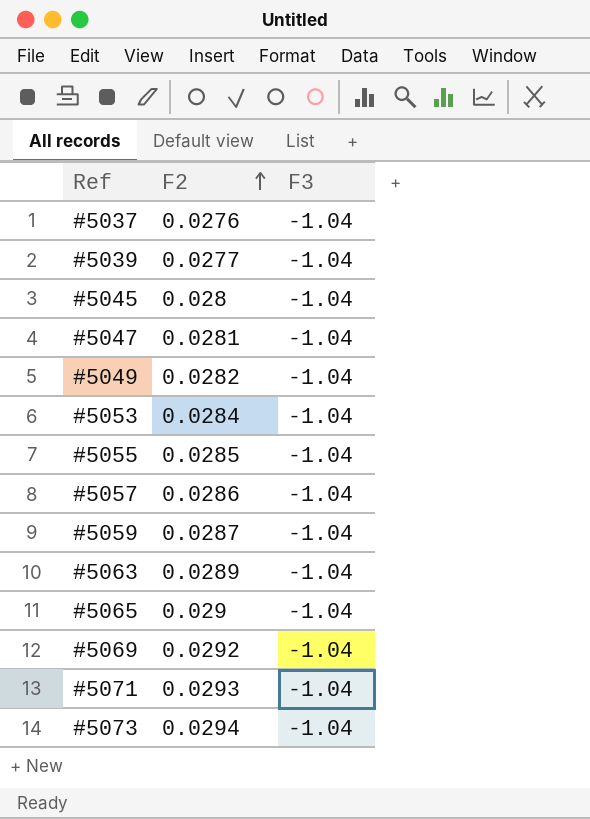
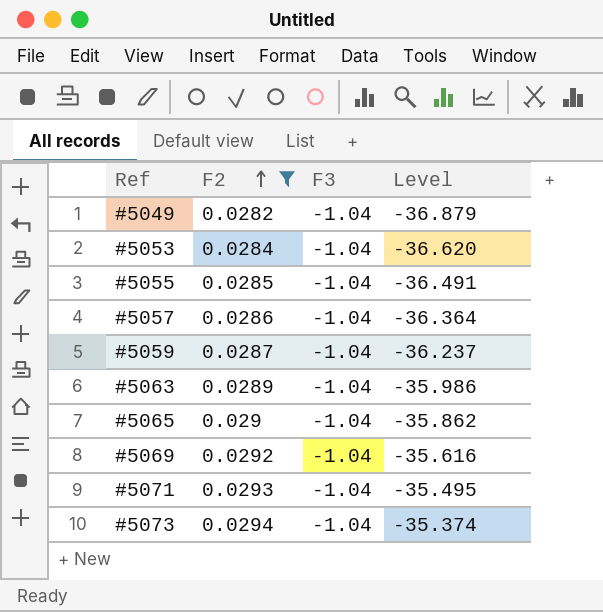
filter: none -> F2 >= 0.0282
column Level | formula: none -> [F3] / [F2]

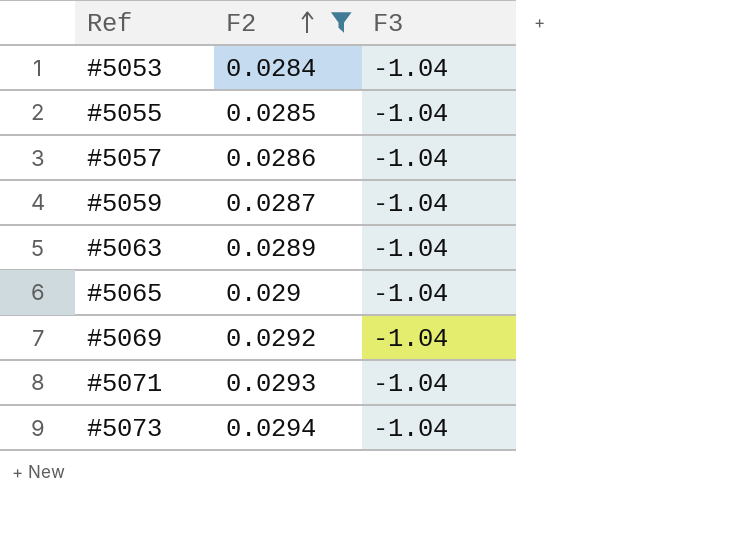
column Level | formula: [F3] / [F2] -> none
row #5049: 0.0282 | -1.04 | -36.879 -> none

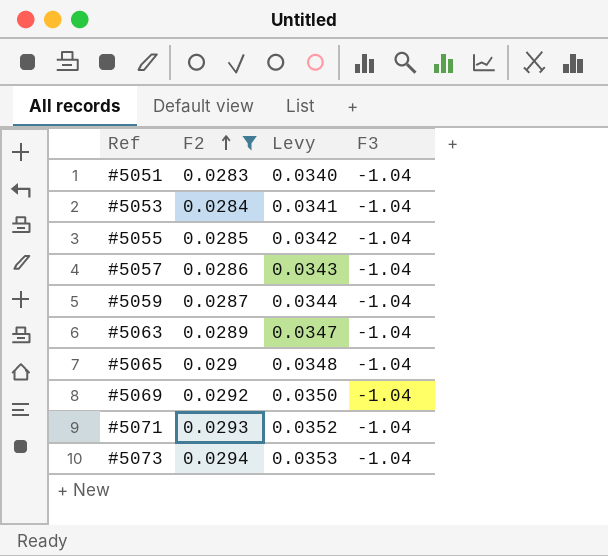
column Levy | formula: none -> [F2] * 1.2
row #5051: none -> 0.0283 | 0.0340 | -1.04

